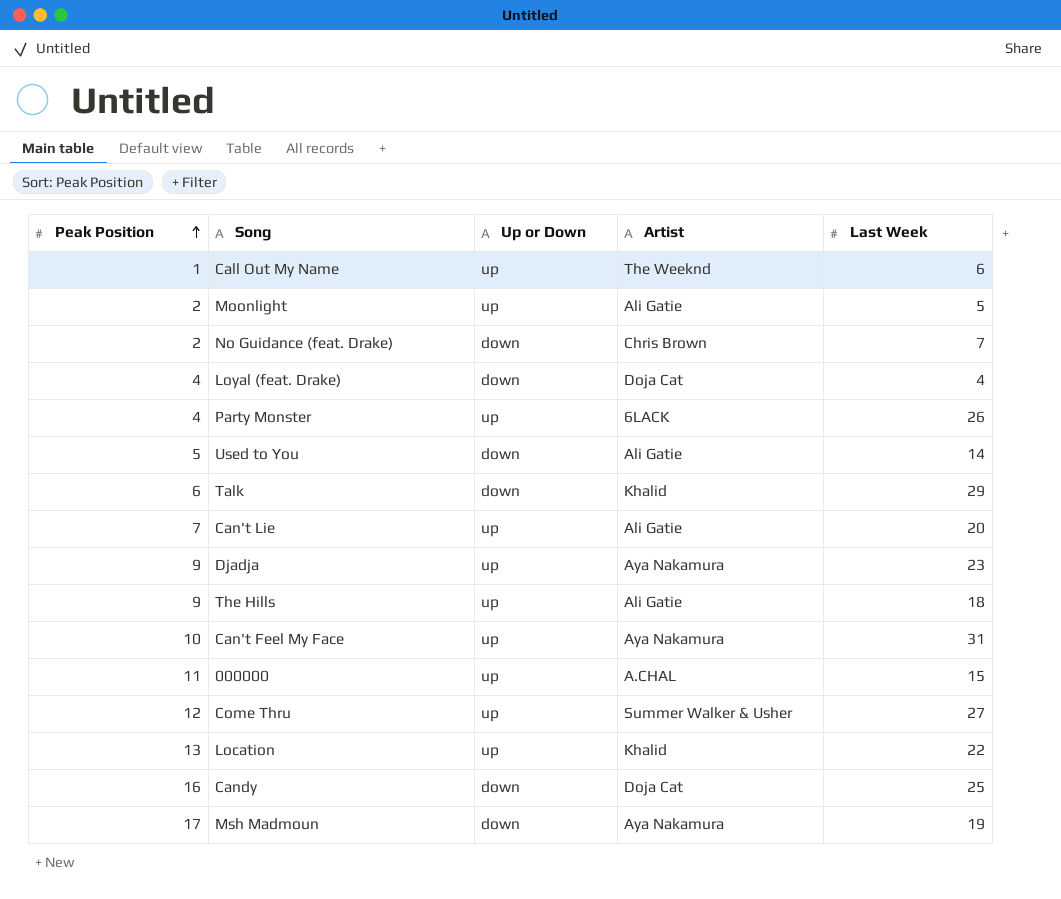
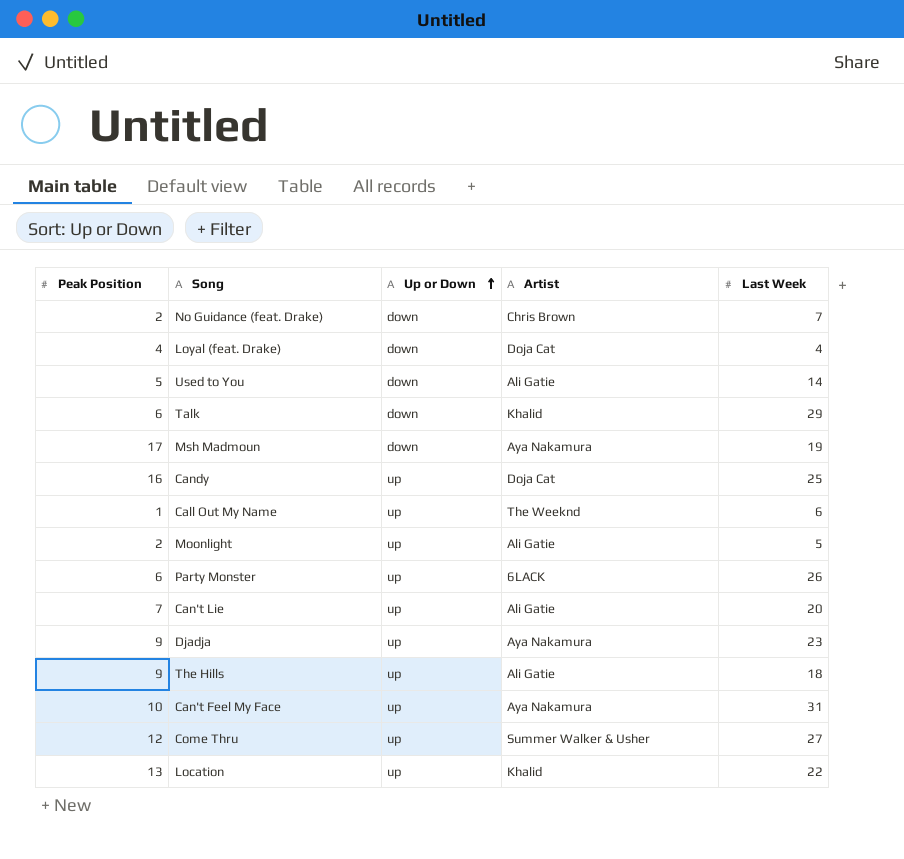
row order: Peak Position ascending -> Up or Down ascending
row 000000: 11 | up | A.CHAL | 15 -> none
Candy | Up or Down: down -> up
Party Monster | Peak Position: 4 -> 6

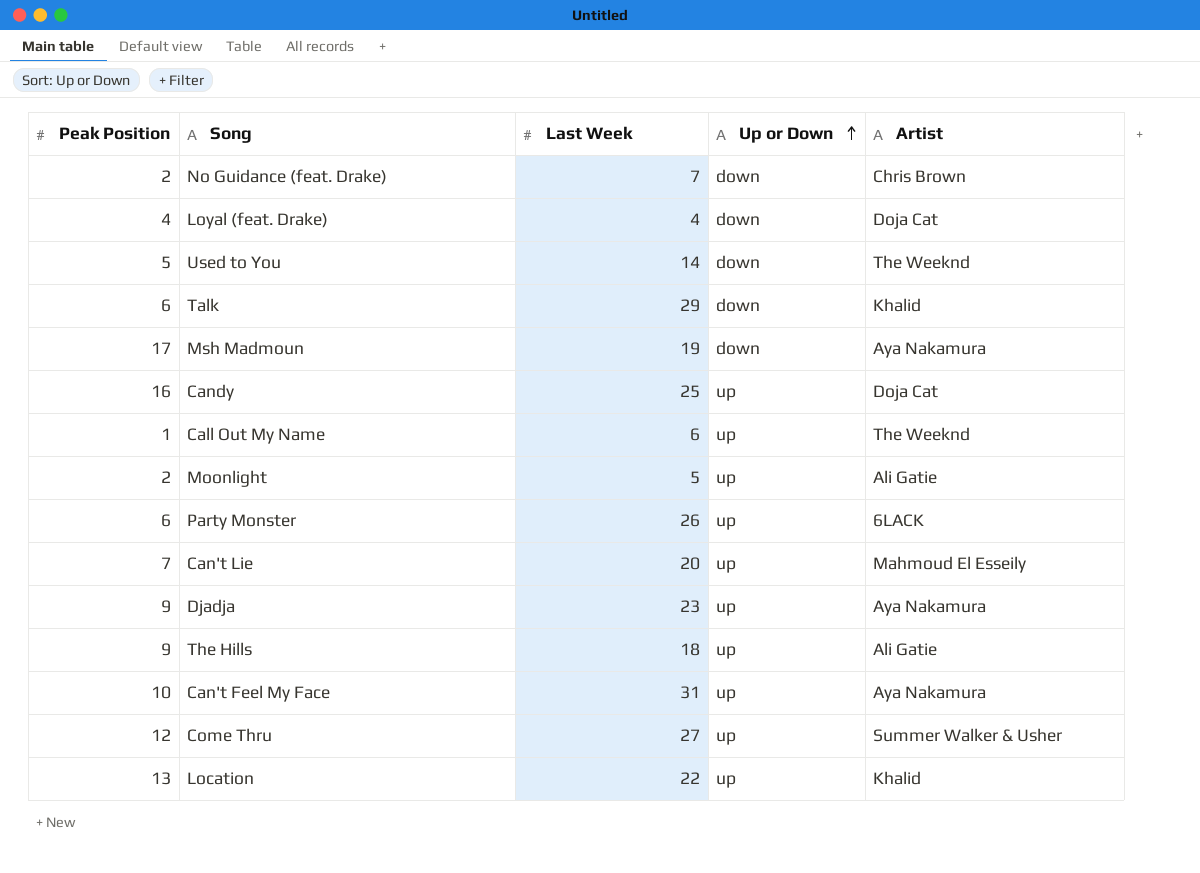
column Last Week | position: 5 -> 3
Used to You | Artist: Ali Gatie -> The Weeknd
Can't Lie | Artist: Ali Gatie -> Mahmoud El Esseily

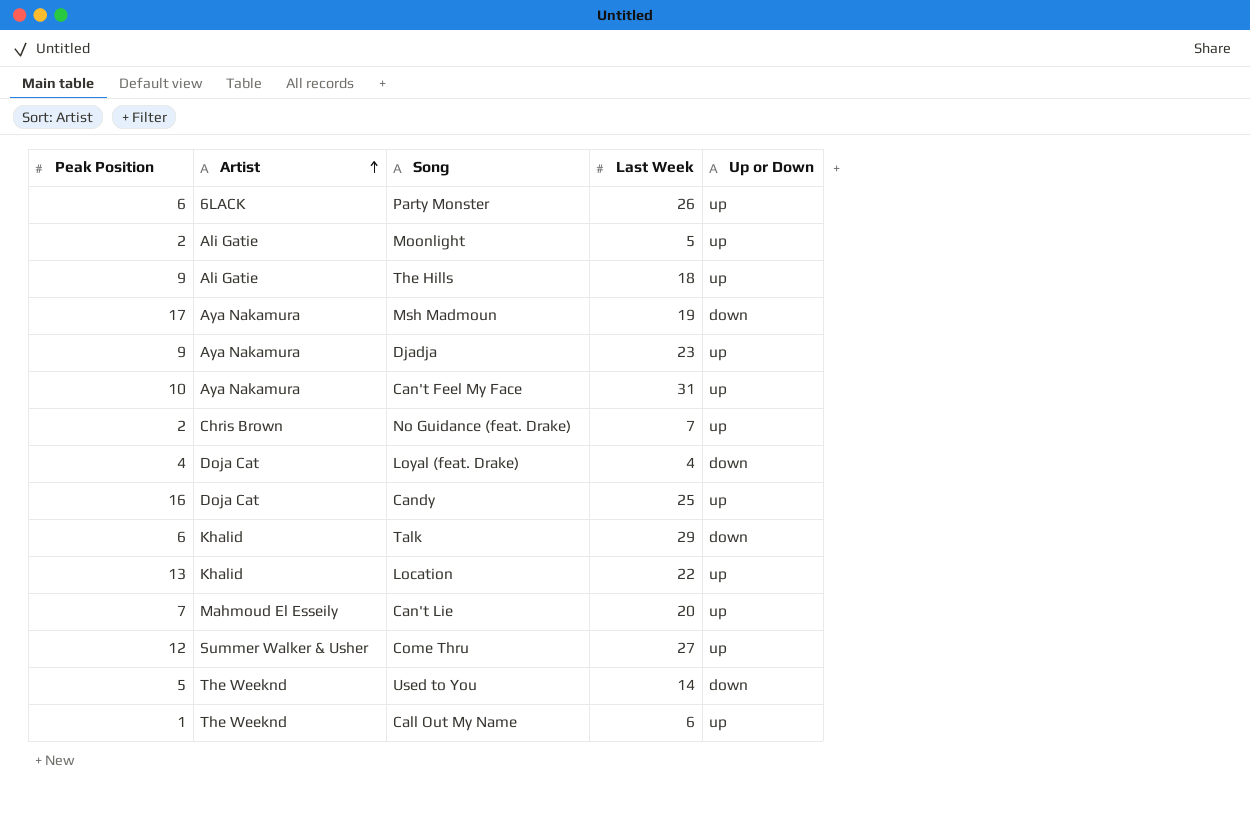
row order: Up or Down ascending -> Artist ascending
column Artist | position: 5 -> 2
No Guidance (feat. Drake) | Up or Down: down -> up

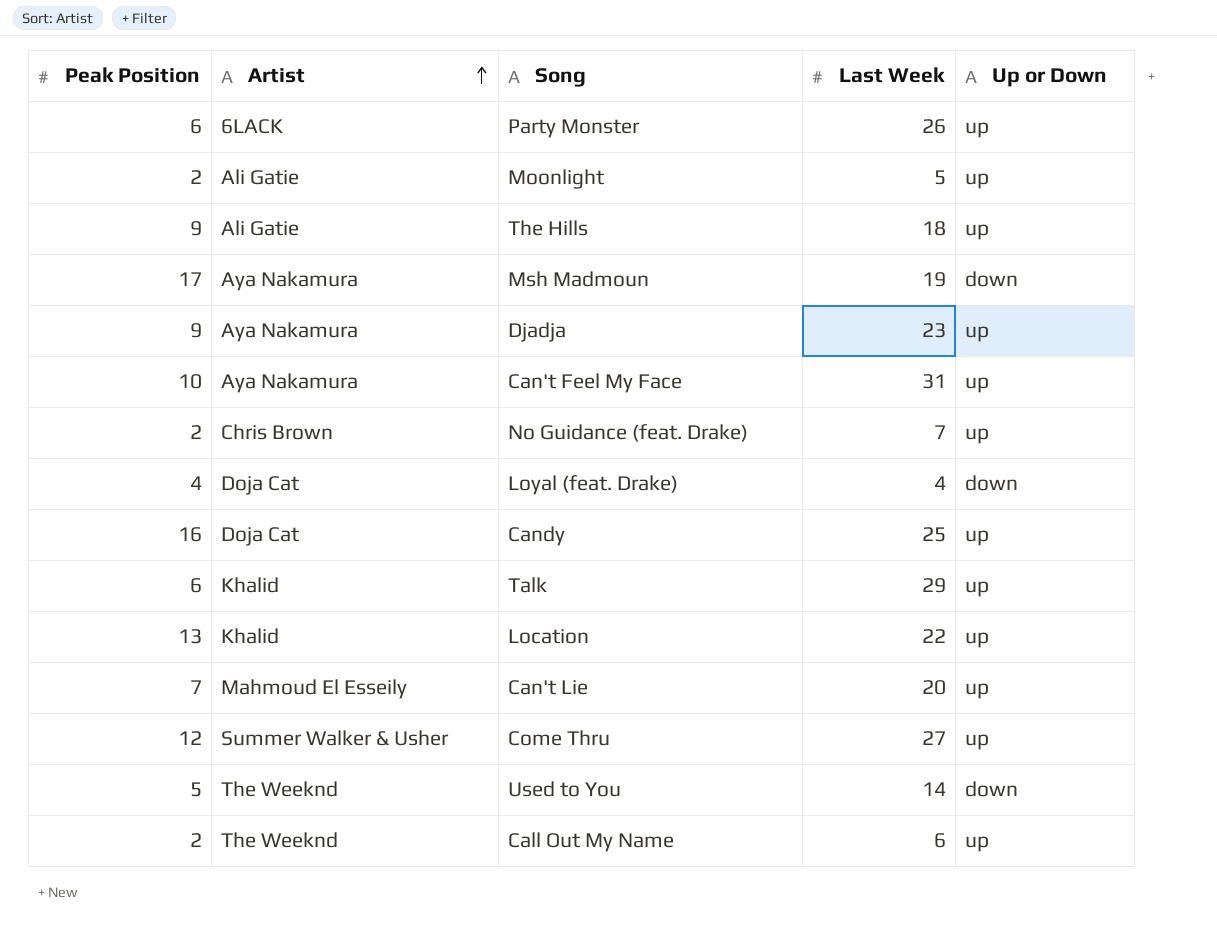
Talk | Up or Down: down -> up
Call Out My Name | Peak Position: 1 -> 2

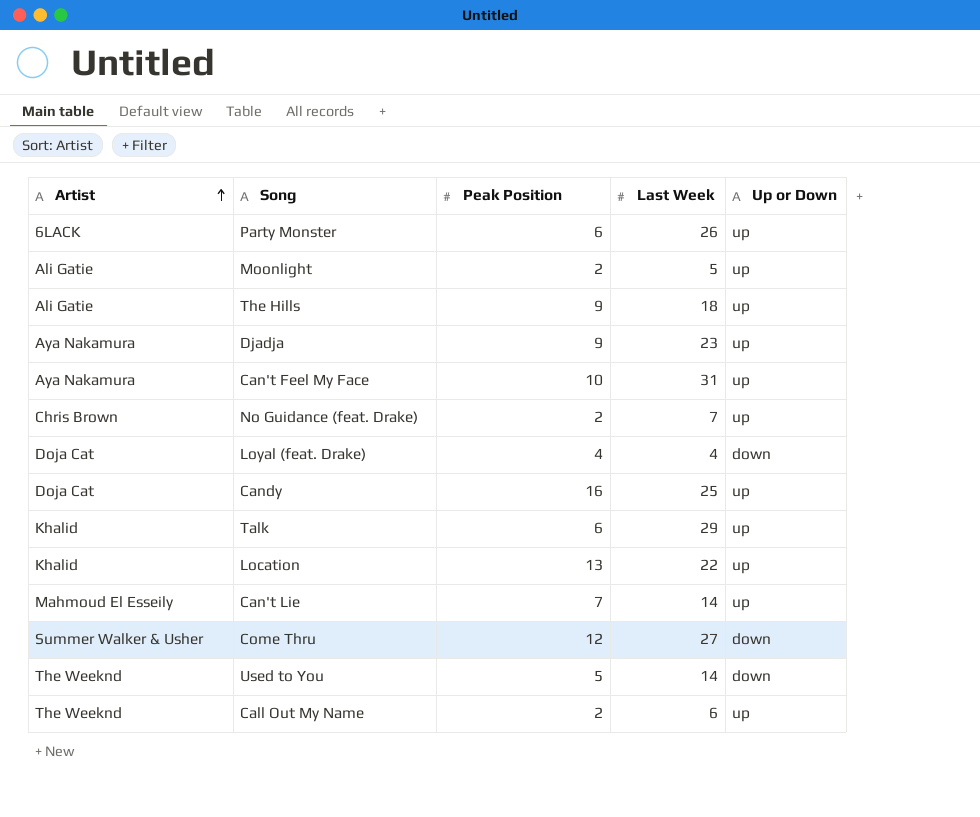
column Peak Position | position: 1 -> 3
row Msh Madmoun: 17 | Aya Nakamura | 19 | down -> none
Can't Lie | Last Week: 20 -> 14
Come Thru | Up or Down: up -> down

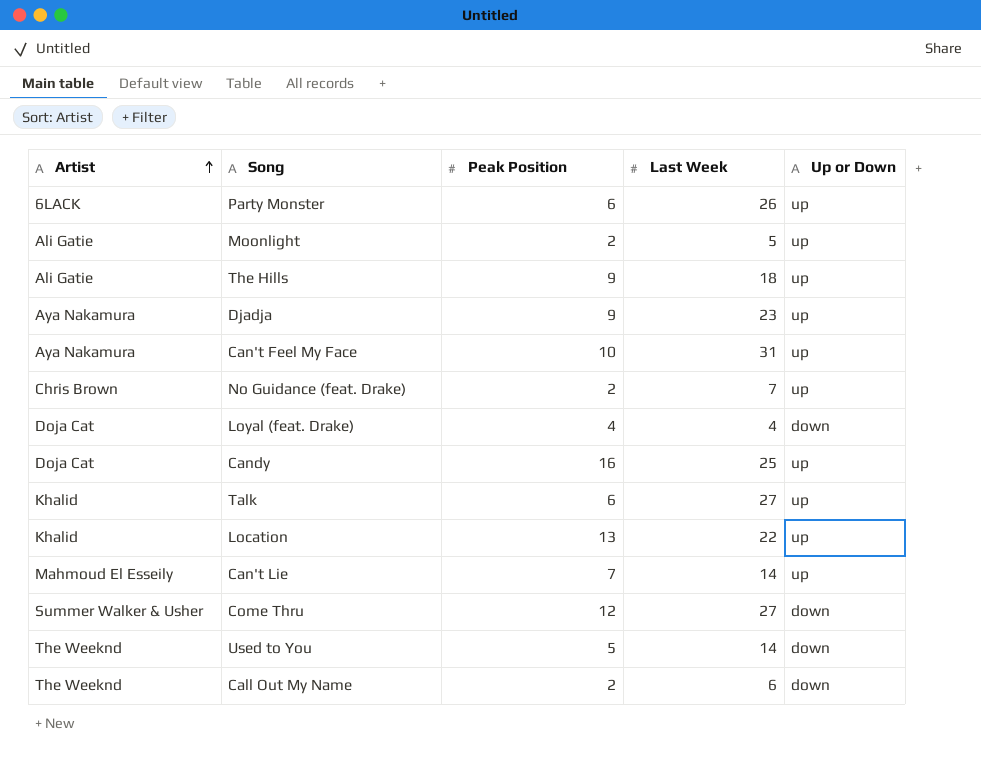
Talk | Last Week: 29 -> 27
Call Out My Name | Up or Down: up -> down

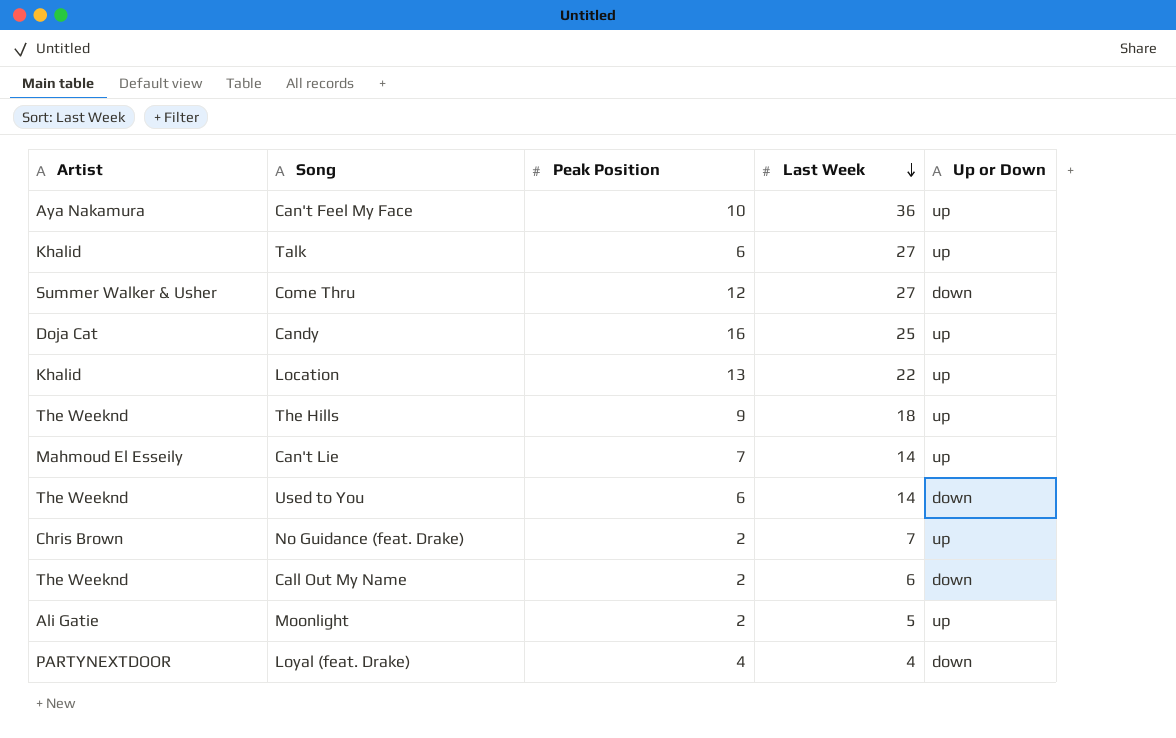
row order: Artist ascending -> Last Week descending
row Party Monster: 6LACK | 6 | 26 | up -> none
row Djadja: Aya Nakamura | 9 | 23 | up -> none
Can't Feel My Face | Last Week: 31 -> 36
The Hills | Artist: Ali Gatie -> The Weeknd
Used to You | Peak Position: 5 -> 6
Loyal (feat. Drake) | Artist: Doja Cat -> PARTYNEXTDOOR

